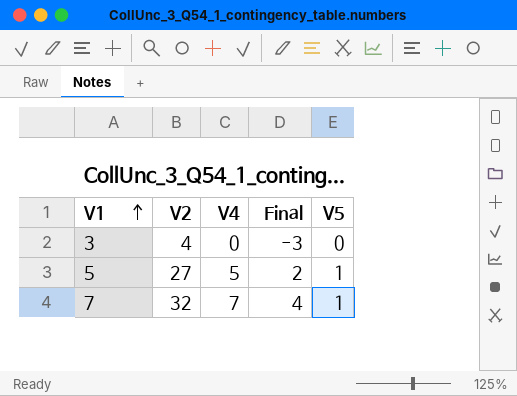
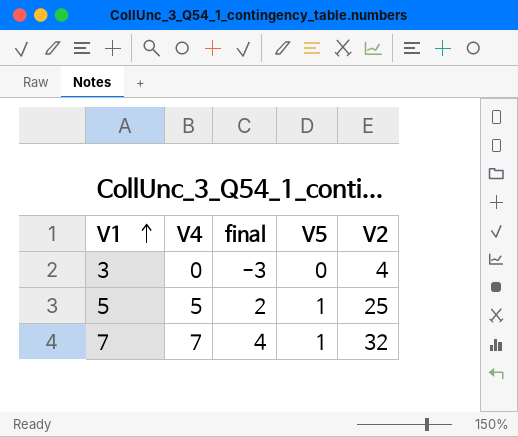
column name: Final -> final
column V2 | position: 2 -> 5
5 | V2: 27 -> 25

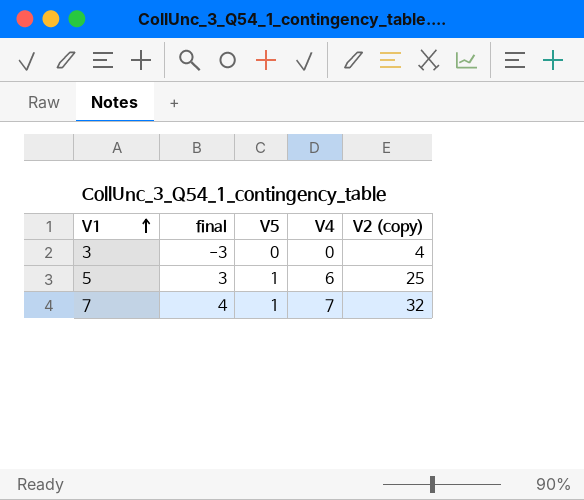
column V4 | position: 2 -> 4
column name: V2 -> V2 (copy)
5 | final: 2 -> 3
5 | V4: 5 -> 6

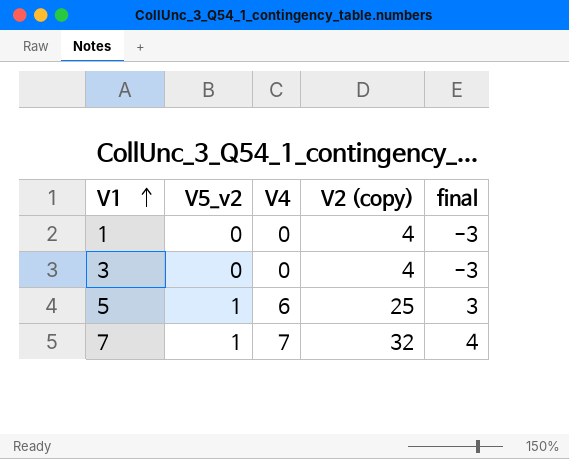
column name: V5 -> V5_v2
column final | position: 2 -> 5
row 1: none -> 0 | 0 | 4 | -3

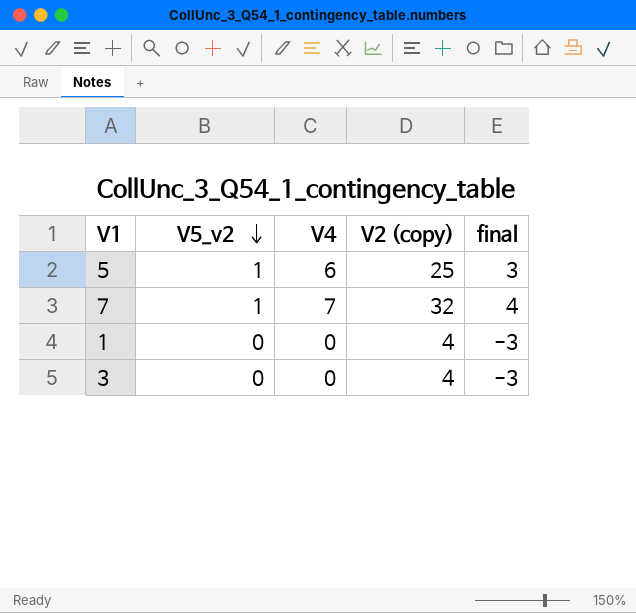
row order: V1 ascending -> V5_v2 descending

